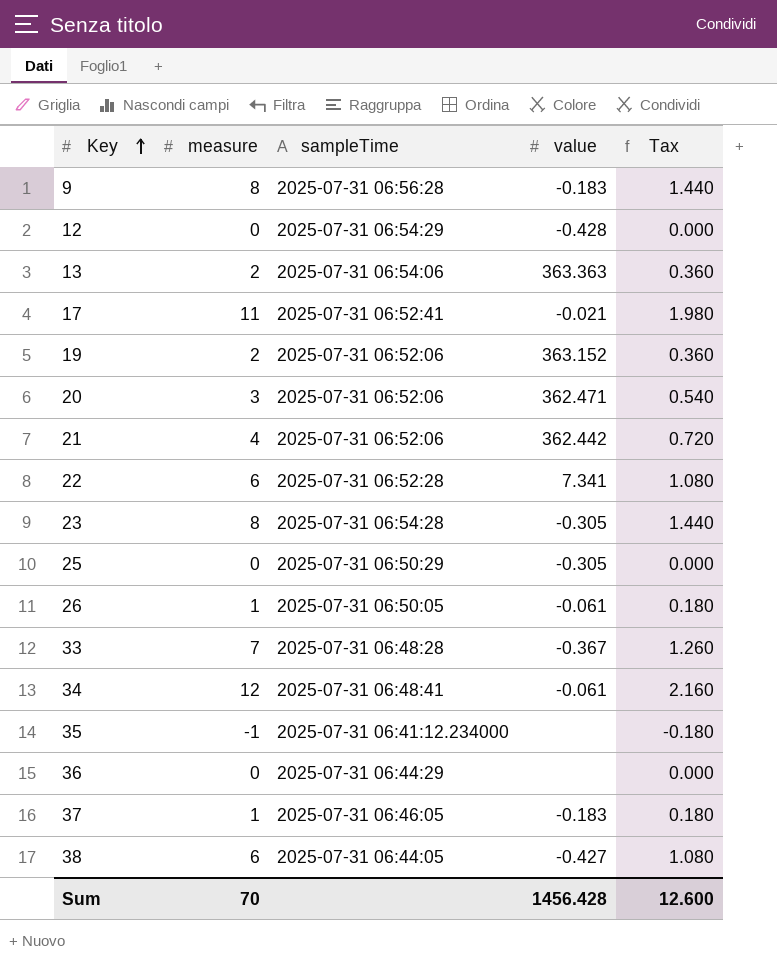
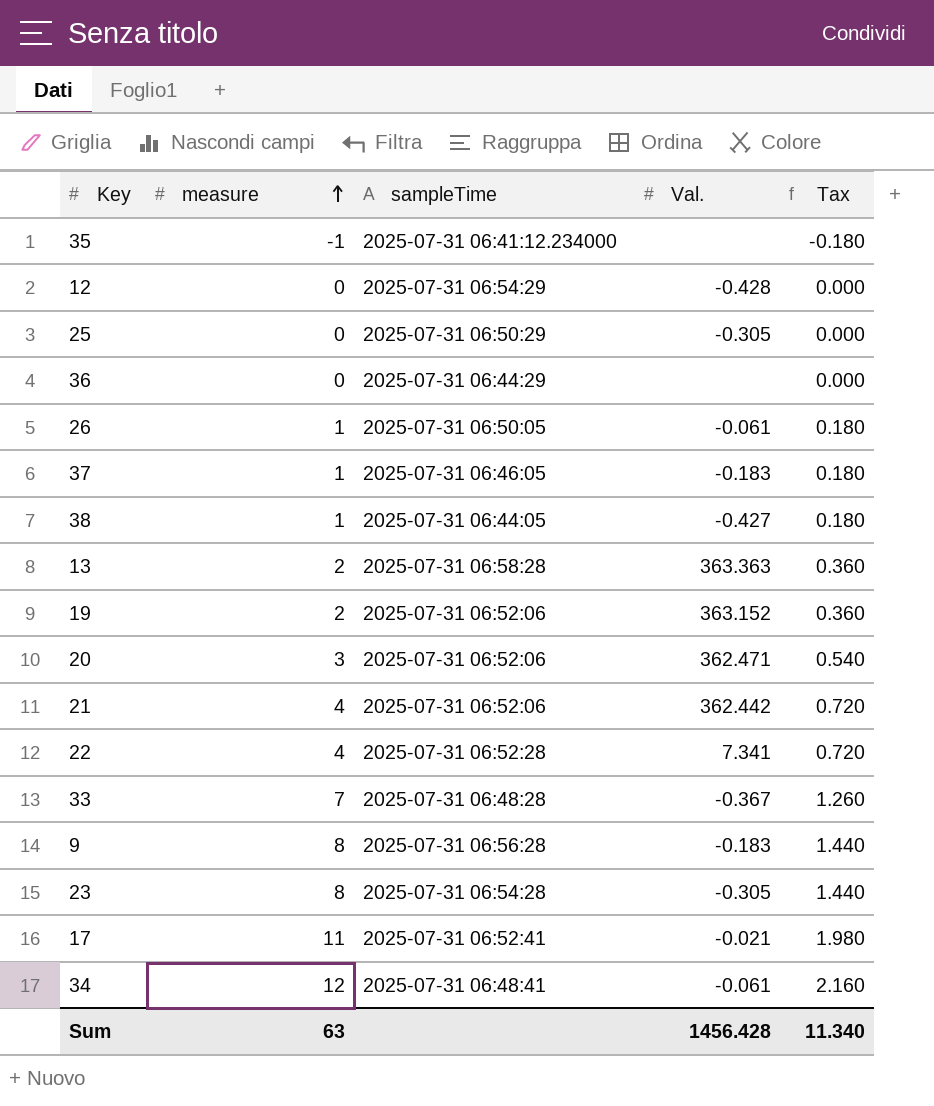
row order: Key ascending -> measure ascending
column name: value -> Val.
38 | measure: 6 -> 1
38 | Tax: 1.080 -> 0.180
13 | sampleTime: 2025-07-31 06:54:06 -> 2025-07-31 06:58:28
22 | measure: 6 -> 4
22 | Tax: 1.080 -> 0.720
Sum | measure: 70 -> 63
Sum | Tax: 12.600 -> 11.340

